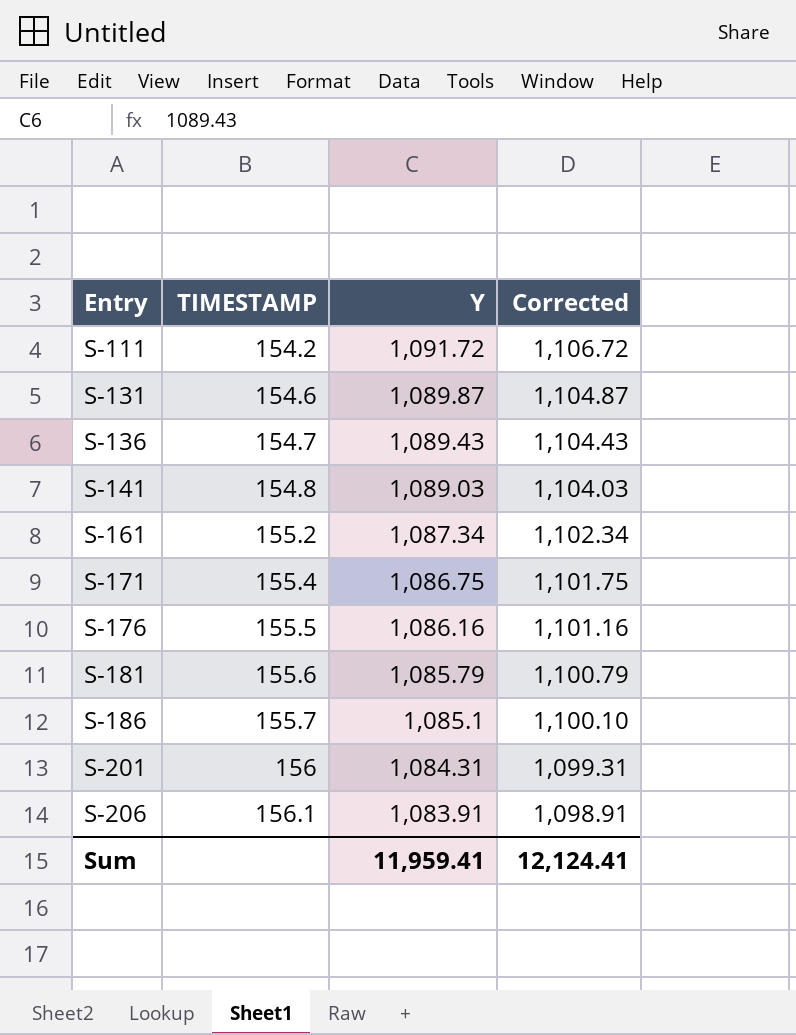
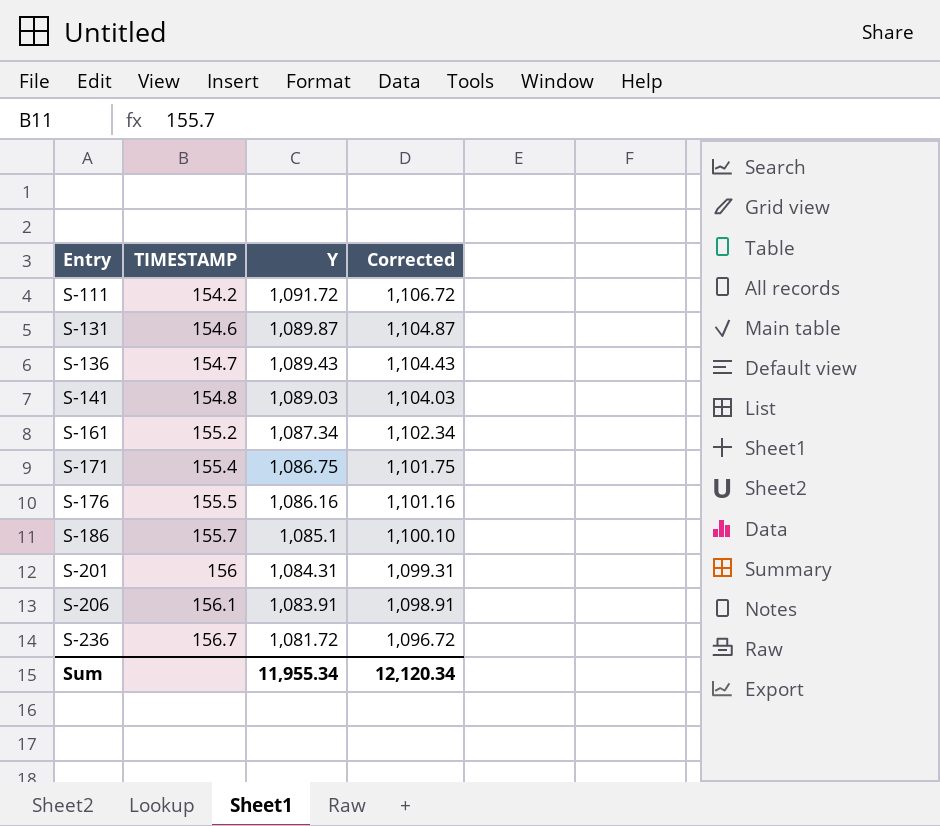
row S-181: 155.6 | 1,085.79 | 1,100.79 -> none
row S-236: none -> 156.7 | 1,081.72 | 1,096.72
Sum | Y: 11,959.41 -> 11,955.34
Sum | Corrected: 12,124.41 -> 12,120.34

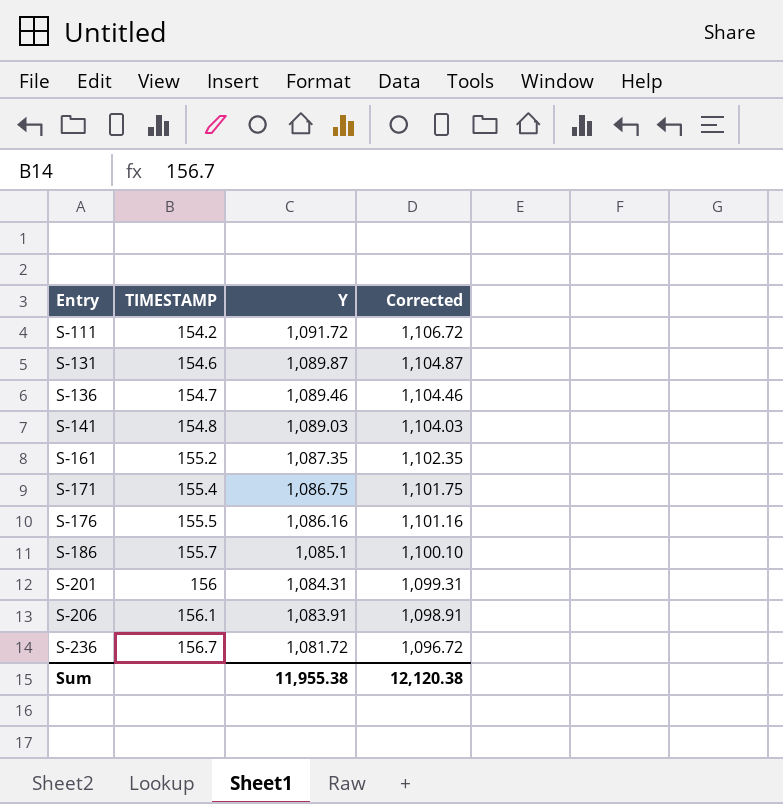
S-136 | Y: 1,089.43 -> 1,089.46
S-136 | Corrected: 1,104.43 -> 1,104.46
S-161 | Y: 1,087.34 -> 1,087.35
S-161 | Corrected: 1,102.34 -> 1,102.35
Sum | Y: 11,955.34 -> 11,955.38
Sum | Corrected: 12,120.34 -> 12,120.38

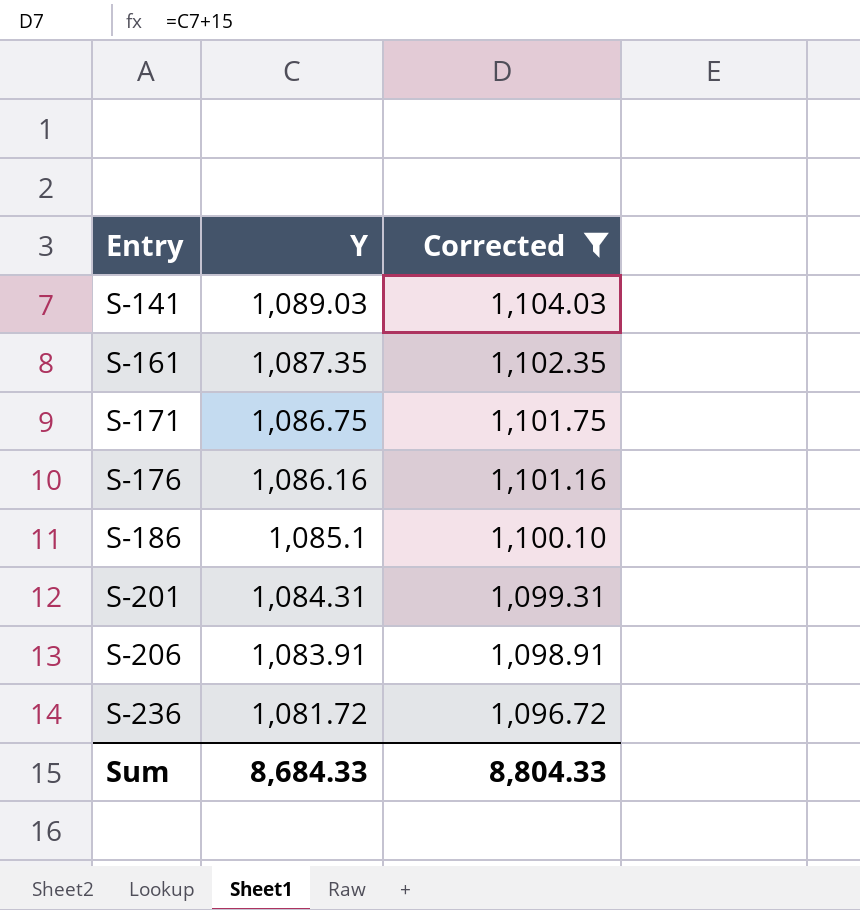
filter: none -> Corrected <= 1,104.03
column TIMESTAMP | position: 2 -> none
Sum | Y: 11,955.38 -> 8,684.33
Sum | Corrected: 12,120.38 -> 8,804.33

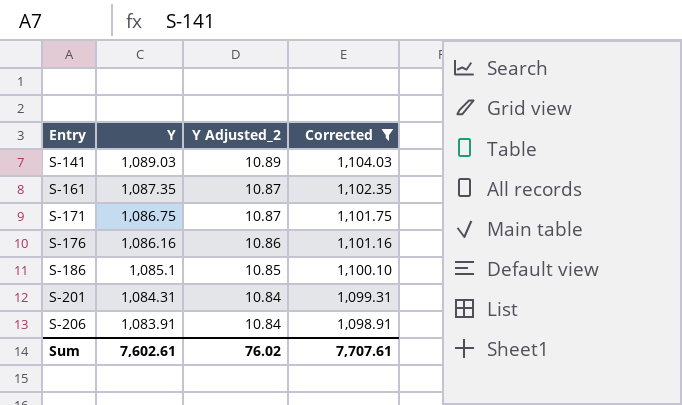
column Y Adjusted_2 | formula: none -> [Y] * 0.01
row S-236: 1,081.72 | 1,096.72 -> none
Sum | Y: 8,684.33 -> 7,602.61
Sum | Corrected: 8,804.33 -> 7,707.61

